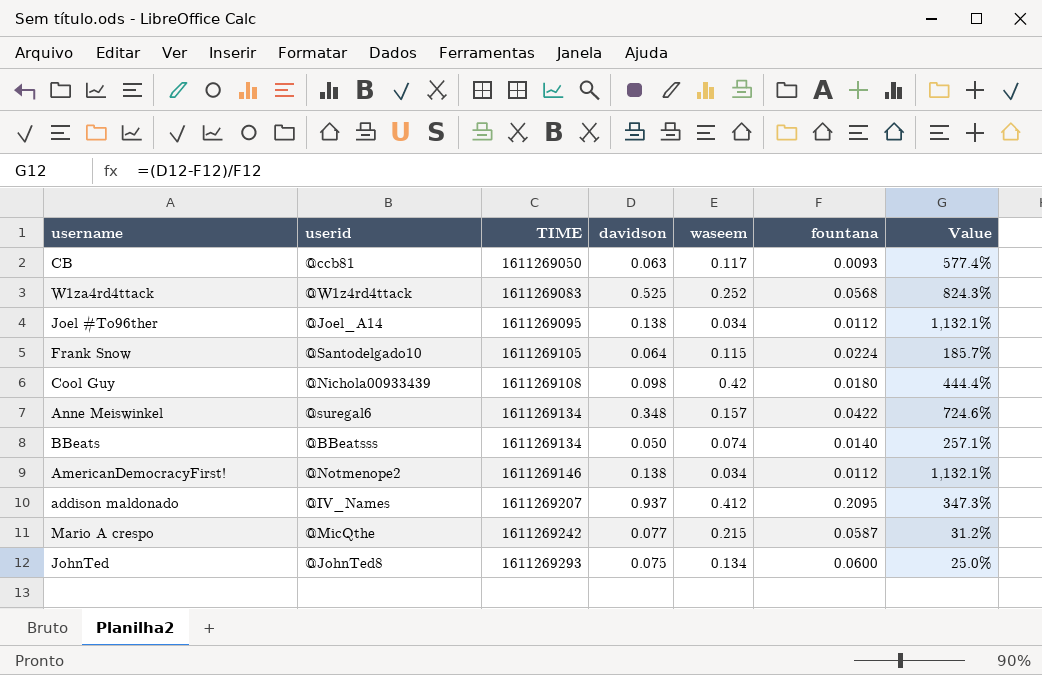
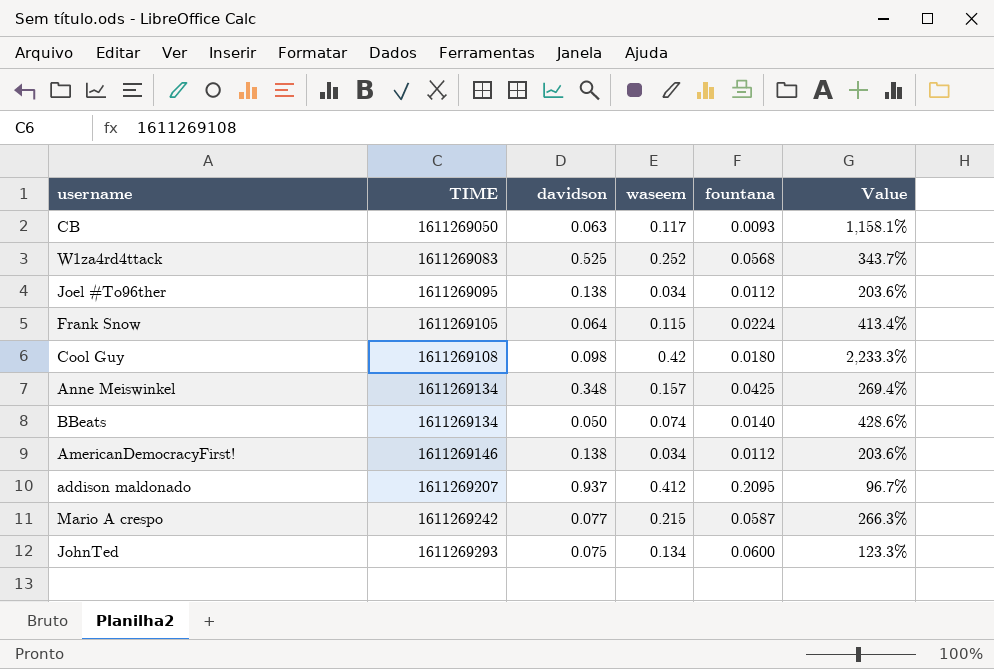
column userid | position: 2 -> none
column Value | formula: ([davidson] - [fountana]) / [fountana] -> ([waseem] - [fountana]) / [fountana]
Anne Meiswinkel | fountana: 0.0422 -> 0.0425

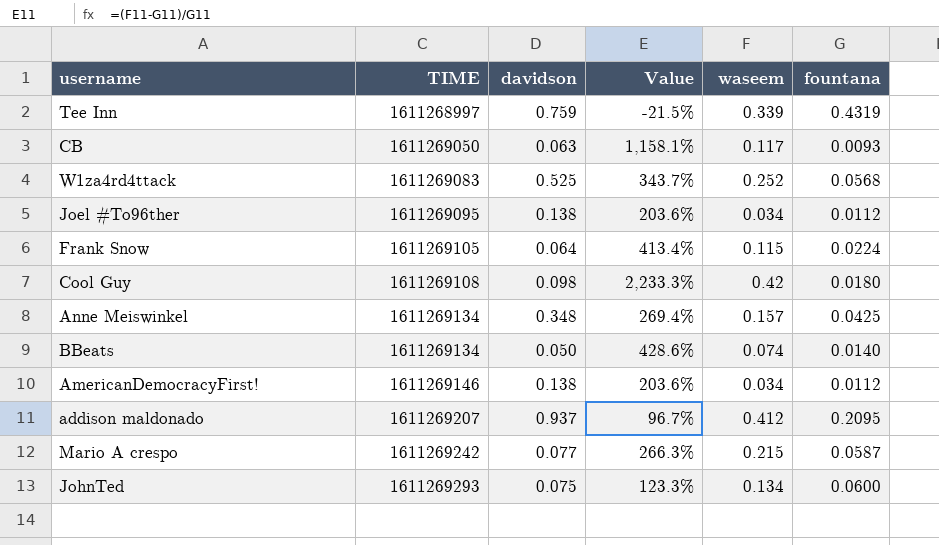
column Value | position: 6 -> 4
row Tee Inn: none -> 1611268997 | 0.759 | -21.5% | 0.339 | 0.4319

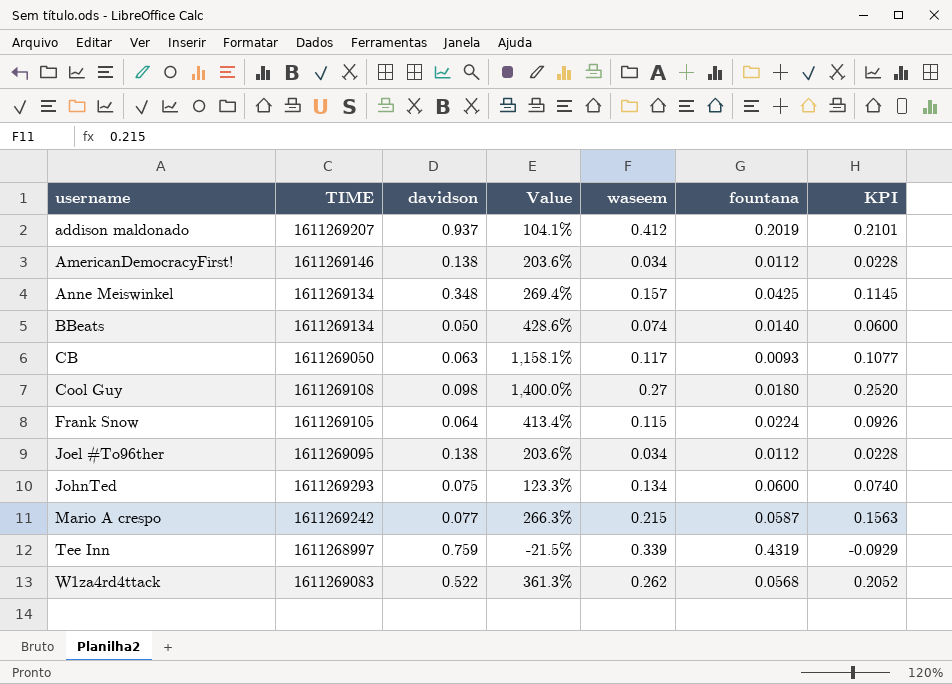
row order: TIME ascending -> username ascending
column KPI | formula: none -> [waseem] - [fountana]
addison maldonado | Value: 96.7% -> 104.1%
addison maldonado | fountana: 0.2095 -> 0.2019
Cool Guy | Value: 2,233.3% -> 1,400.0%
Cool Guy | waseem: 0.42 -> 0.27
W1za4rd4ttack | davidson: 0.525 -> 0.522
W1za4rd4ttack | Value: 343.7% -> 361.3%
W1za4rd4ttack | waseem: 0.252 -> 0.262

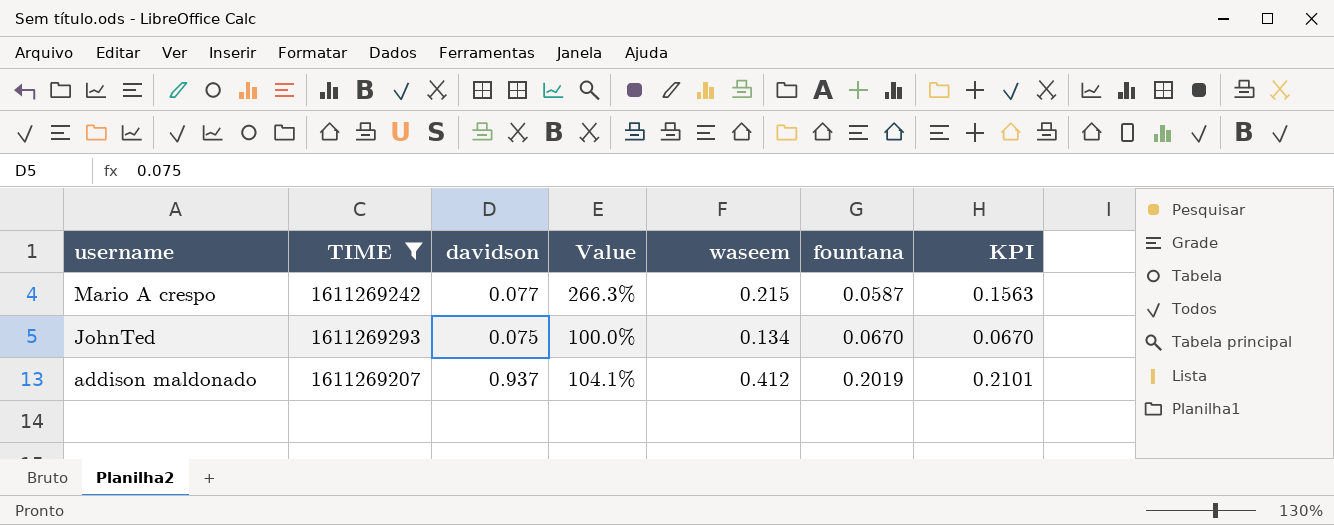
filter: none -> TIME >= 1611269207
row order: username ascending -> username descending
JohnTed | Value: 123.3% -> 100.0%
JohnTed | fountana: 0.0600 -> 0.0670
JohnTed | KPI: 0.0740 -> 0.0670

